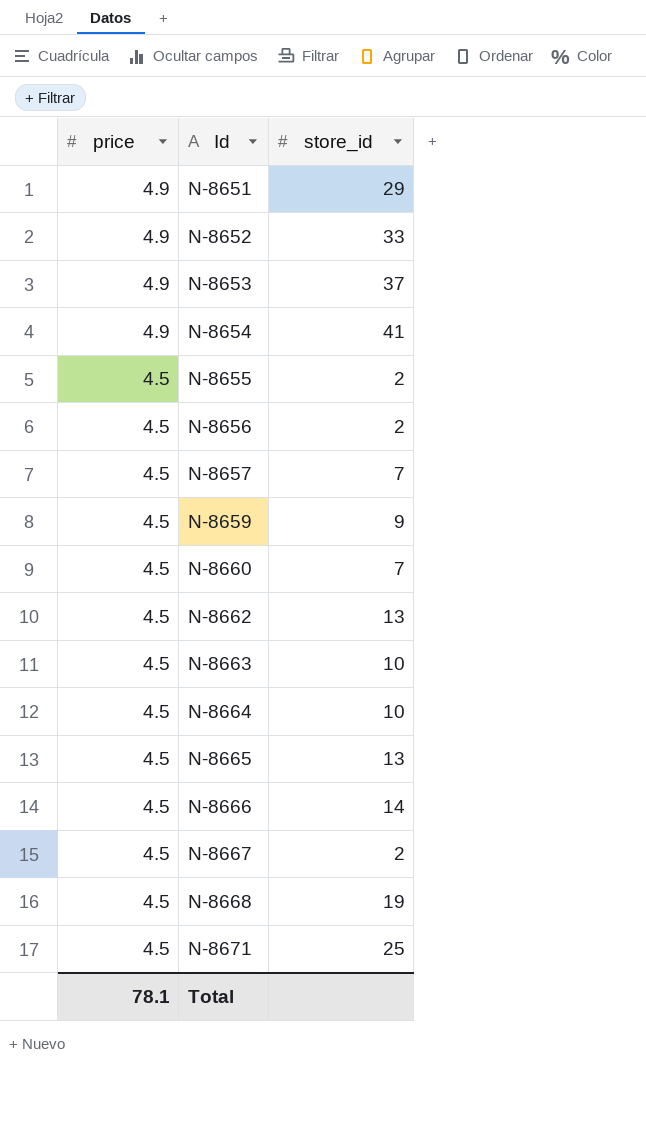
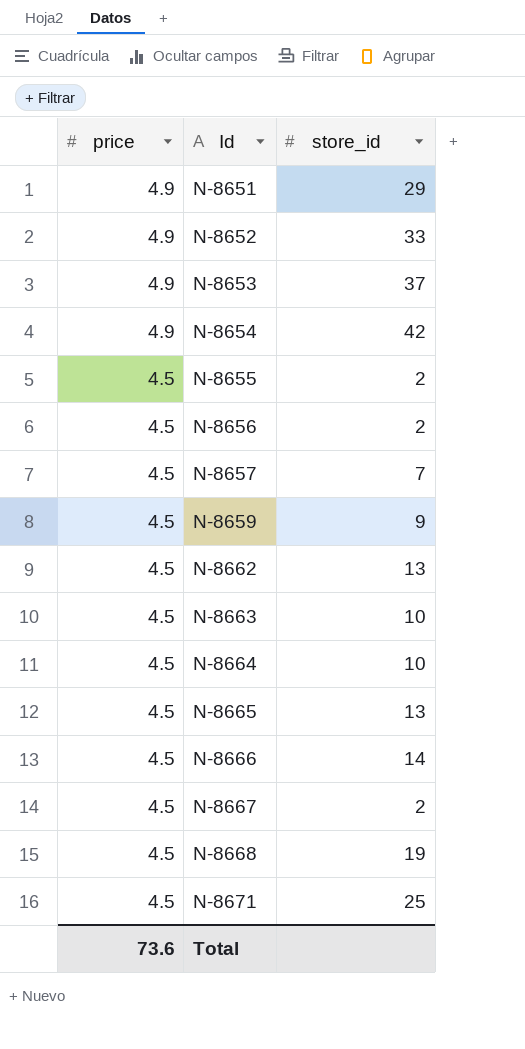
row N-8660: 4.5 | 7 -> none
N-8654 | store_id: 41 -> 42
Total | price: 78.1 -> 73.6

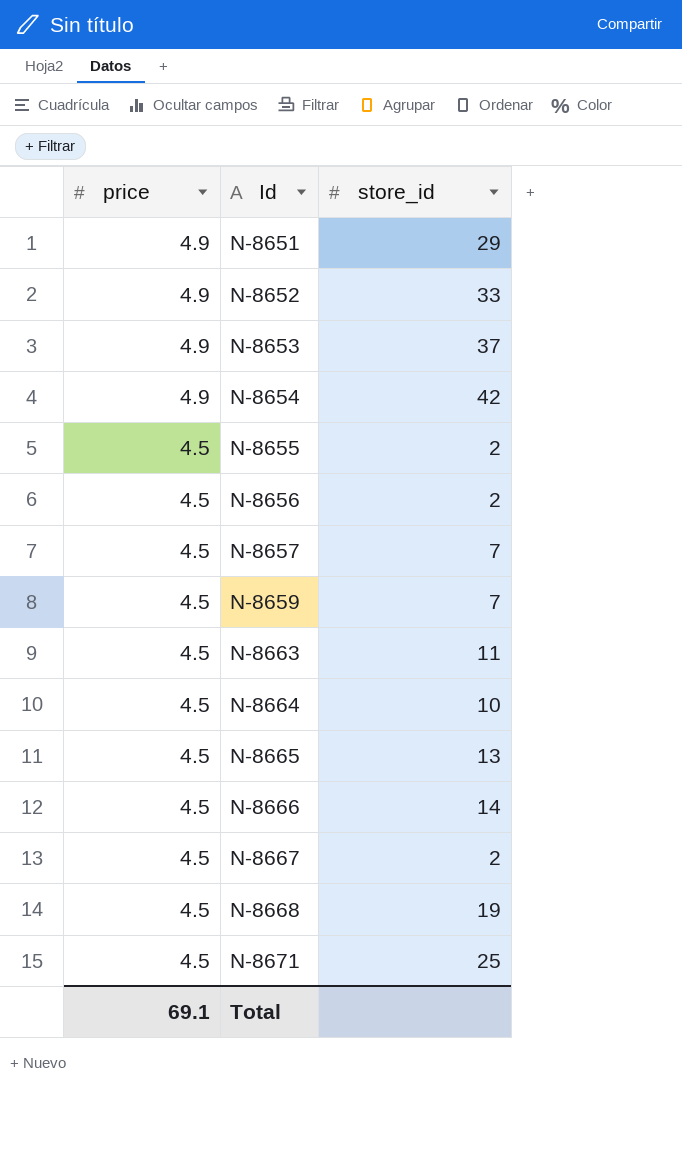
row N-8662: 4.5 | 13 -> none
N-8659 | store_id: 9 -> 7
N-8663 | store_id: 10 -> 11
Total | price: 73.6 -> 69.1

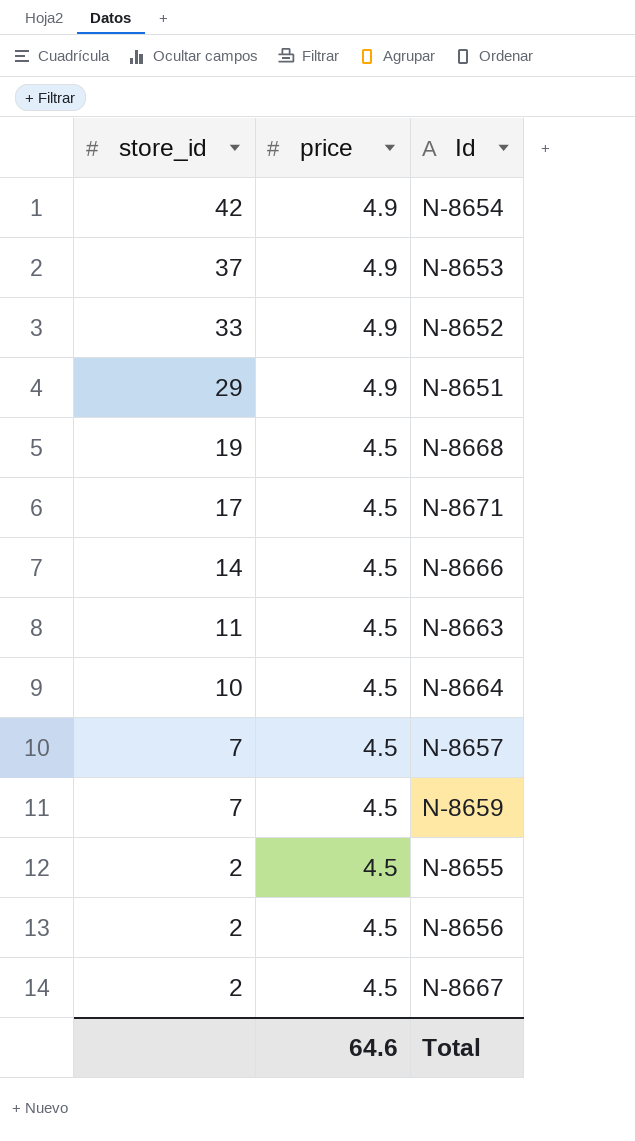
row order: price descending -> store_id descending
column store_id | position: 3 -> 1
row N-8665: 4.5 | 13 -> none
N-8671 | store_id: 25 -> 17
Total | price: 69.1 -> 64.6

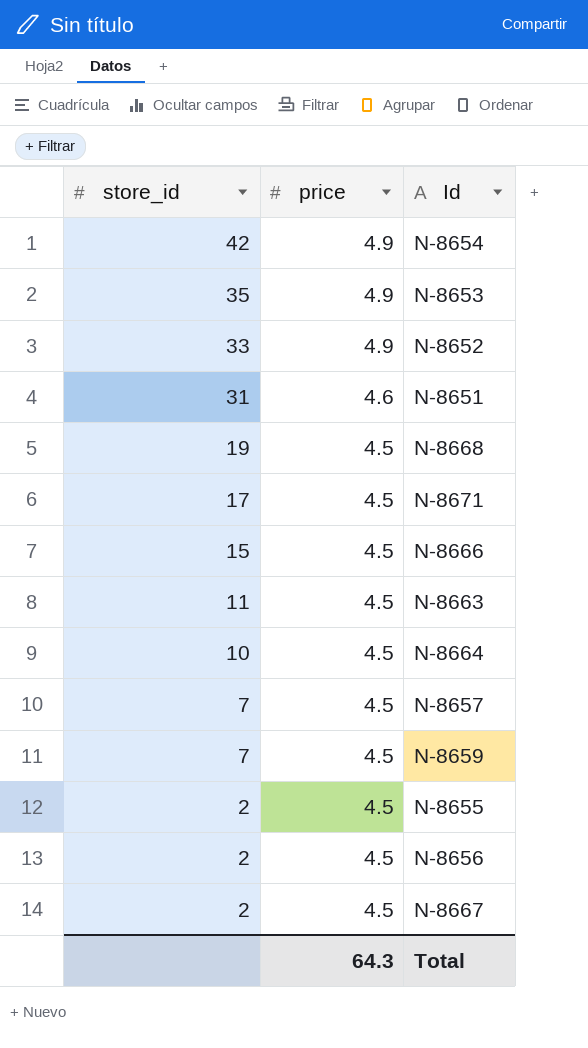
N-8653 | store_id: 37 -> 35
N-8651 | store_id: 29 -> 31
N-8651 | price: 4.9 -> 4.6
N-8666 | store_id: 14 -> 15
Total | price: 64.6 -> 64.3

